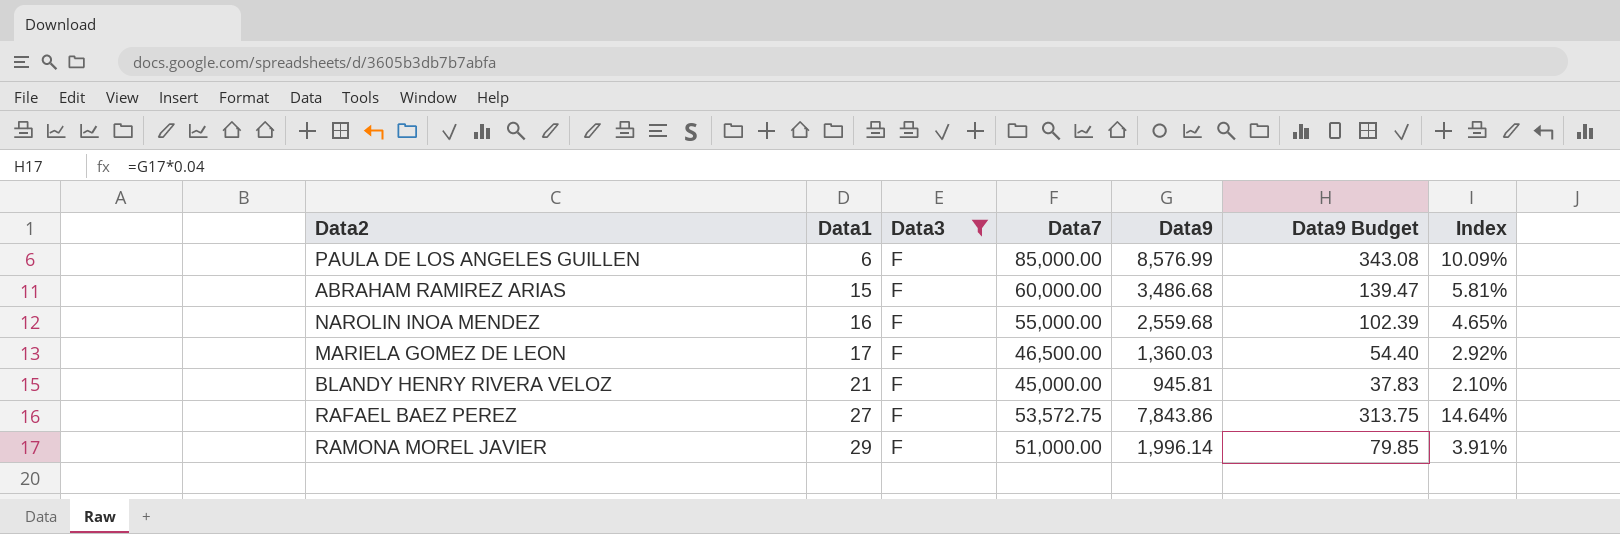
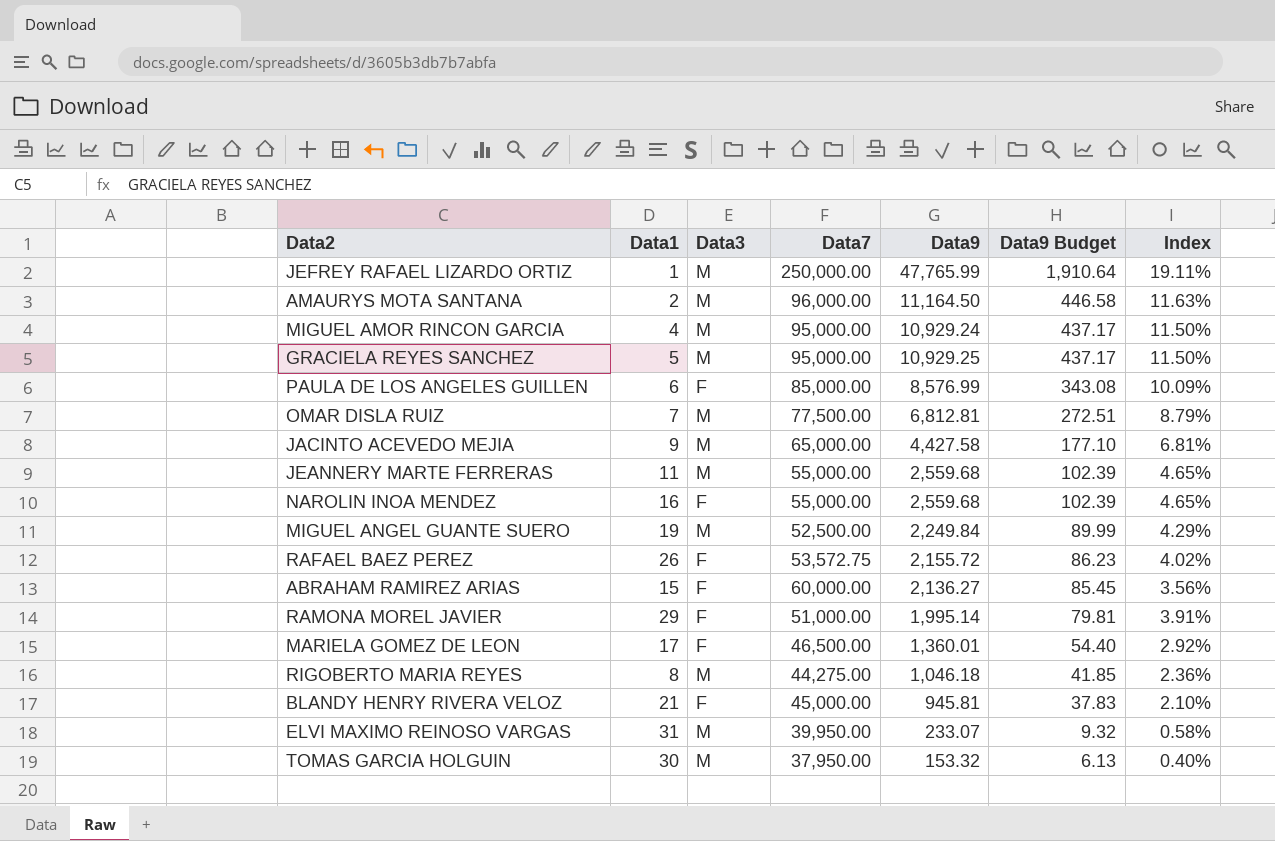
filter: Data3 = F -> none
row order: Data1 ascending -> Data9 Budget descending
RAFAEL BAEZ PEREZ | Data1: 27 -> 26
RAFAEL BAEZ PEREZ | Data9: 7,843.86 -> 2,155.72
RAFAEL BAEZ PEREZ | Data9 Budget: 313.75 -> 86.23
RAFAEL BAEZ PEREZ | Index: 14.64% -> 4.02%
ABRAHAM RAMIREZ ARIAS | Data9: 3,486.68 -> 2,136.27
ABRAHAM RAMIREZ ARIAS | Data9 Budget: 139.47 -> 85.45
ABRAHAM RAMIREZ ARIAS | Index: 5.81% -> 3.56%
RAMONA MOREL JAVIER | Data9: 1,996.14 -> 1,995.14
RAMONA MOREL JAVIER | Data9 Budget: 79.85 -> 79.81
MARIELA GOMEZ DE LEON | Data9: 1,360.03 -> 1,360.01

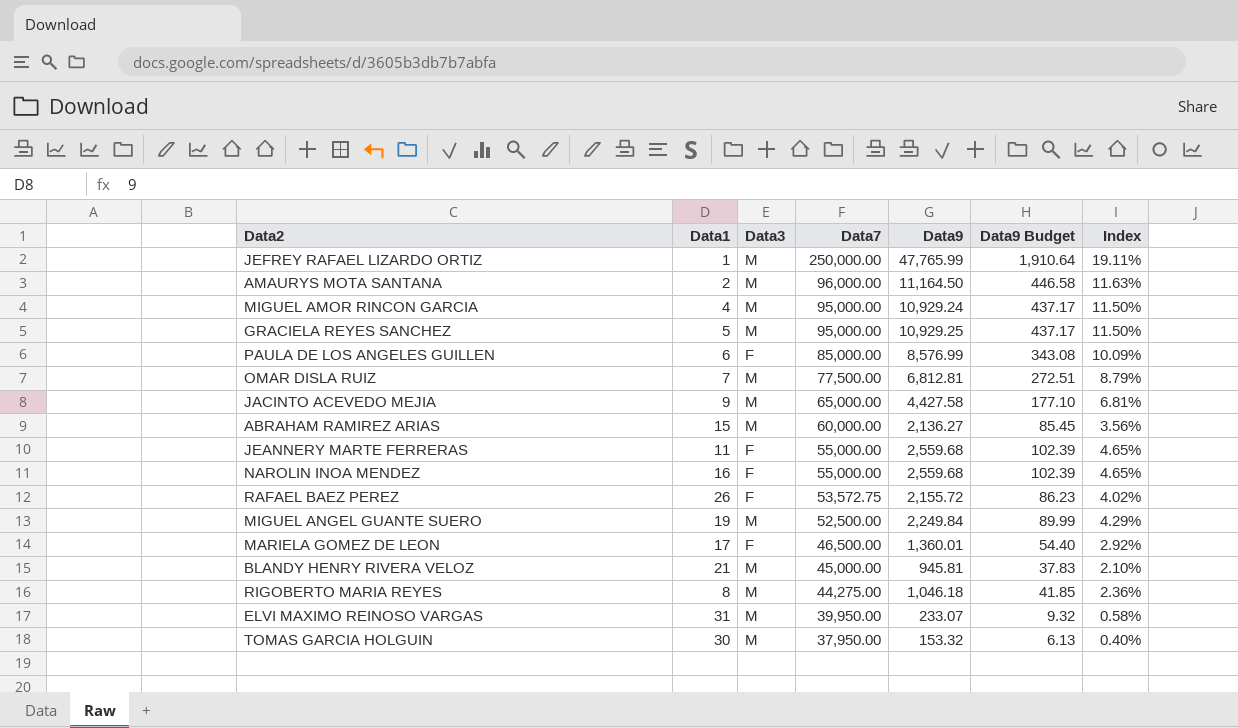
row order: Data9 Budget descending -> Data7 descending
row RAMONA MOREL JAVIER: 29 | F | 51,000.00 | 1,995.14 | 79.81 | 3.91% -> none
ABRAHAM RAMIREZ ARIAS | Data3: F -> M
JEANNERY MARTE FERRERAS | Data3: M -> F
BLANDY HENRY RIVERA VELOZ | Data3: F -> M

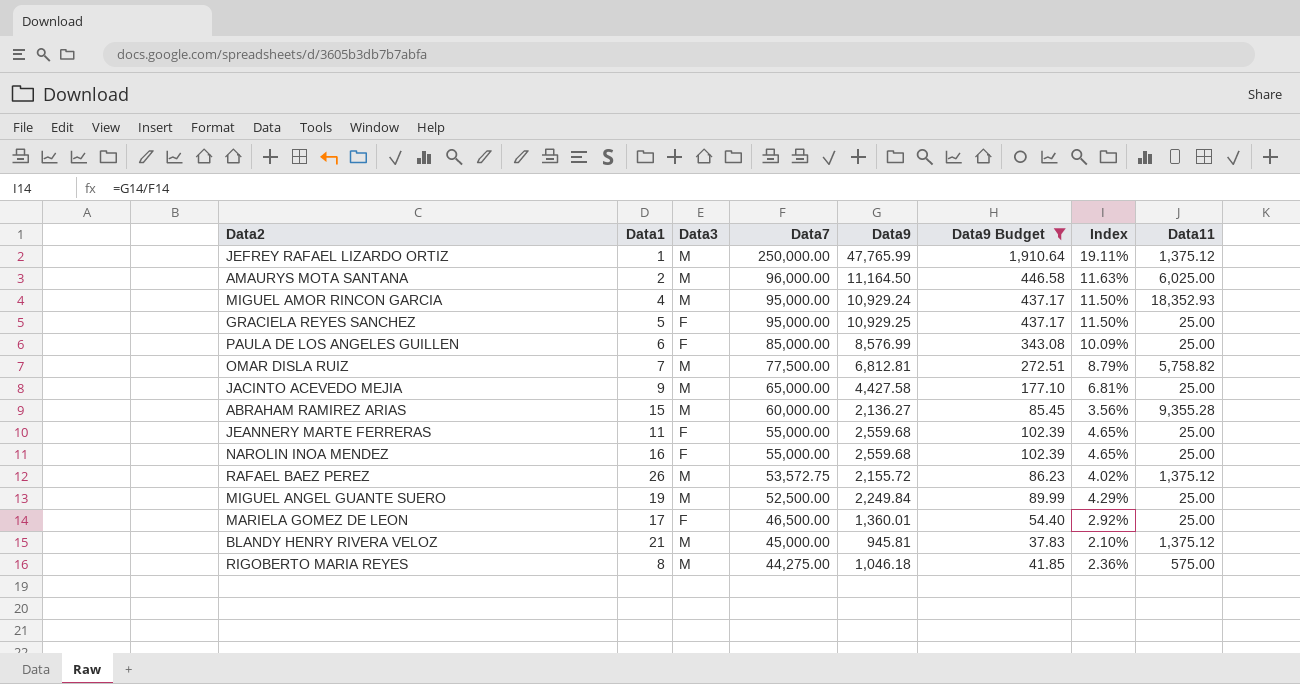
filter: none -> Data9 Budget >= 37.83
column Data11 | position: none -> 8
GRACIELA REYES SANCHEZ | Data3: M -> F
RAFAEL BAEZ PEREZ | Data3: F -> M

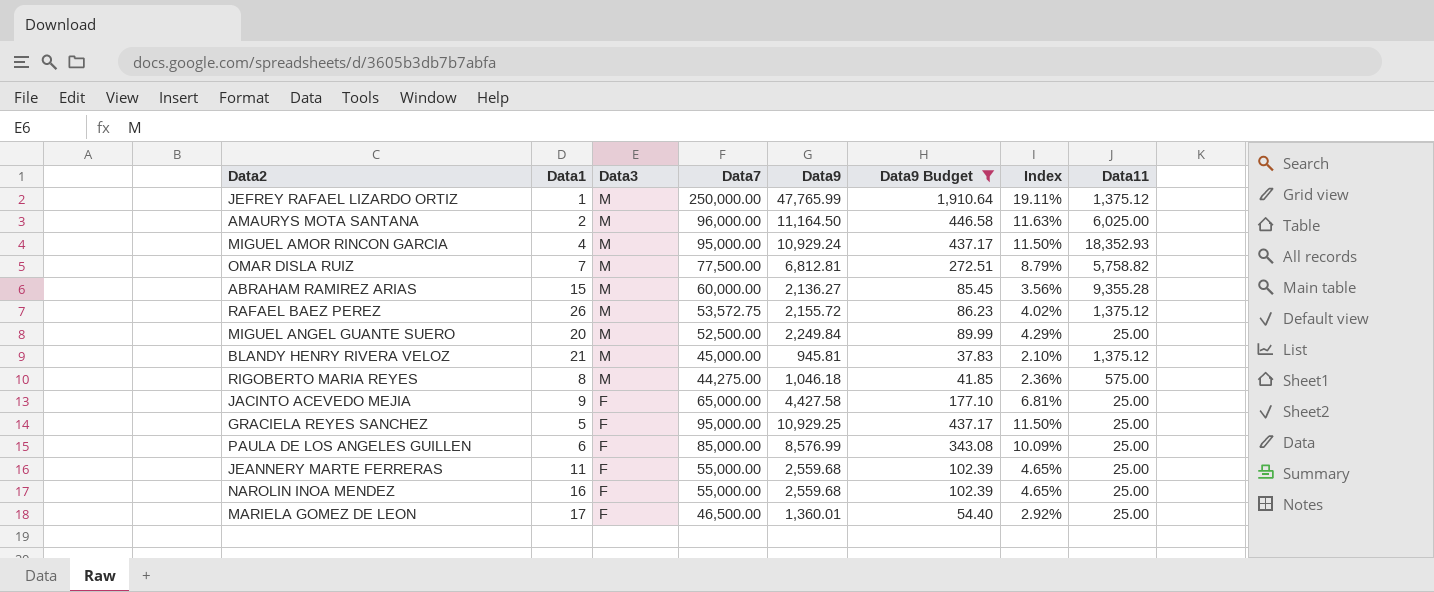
row order: Data7 descending -> Data3 descending
MIGUEL ANGEL GUANTE SUERO | Data1: 19 -> 20
JACINTO ACEVEDO MEJIA | Data3: M -> F

